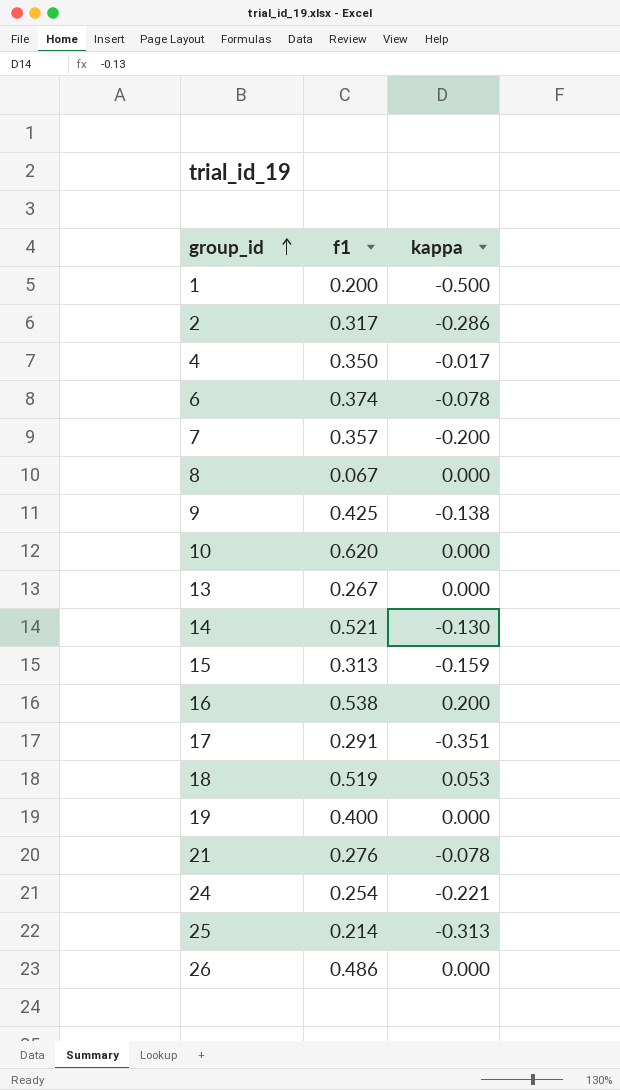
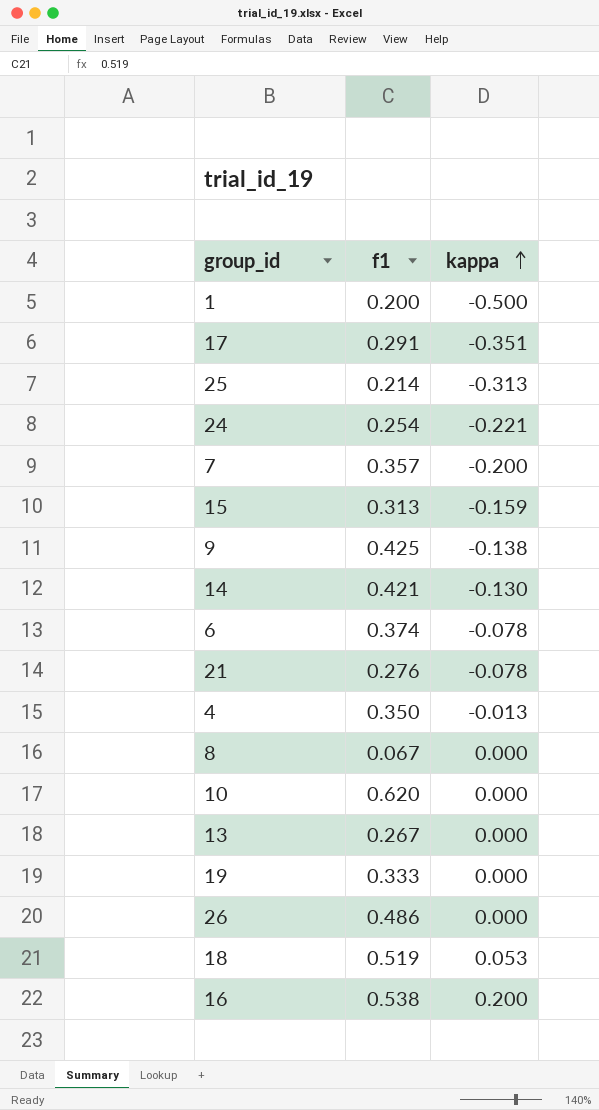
row order: group_id ascending -> kappa ascending
row 2: 0.317 | -0.286 -> none
14 | f1: 0.521 -> 0.421
4 | kappa: -0.017 -> -0.013
19 | f1: 0.400 -> 0.333

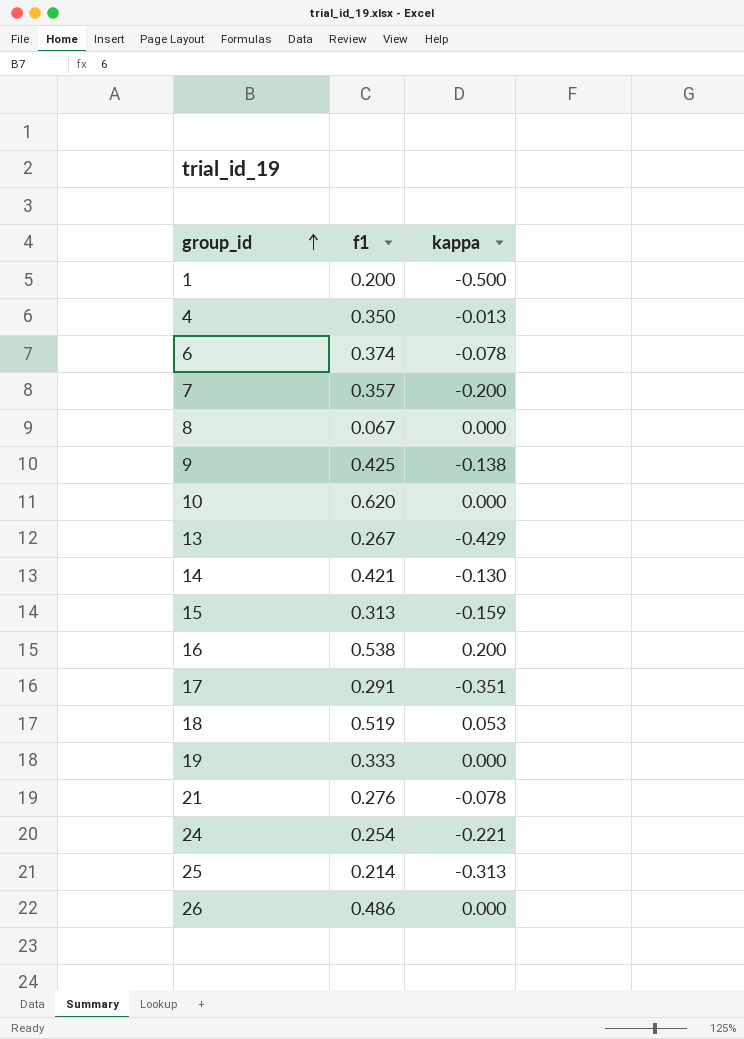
row order: kappa ascending -> group_id ascending
13 | kappa: 0.000 -> -0.429

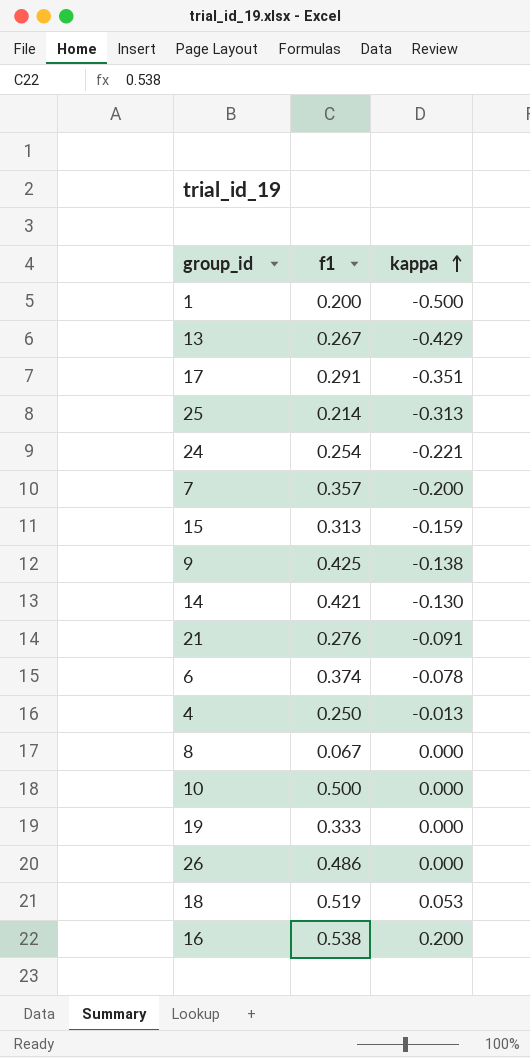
row order: group_id ascending -> kappa ascending
21 | kappa: -0.078 -> -0.091
4 | f1: 0.350 -> 0.250
10 | f1: 0.620 -> 0.500

